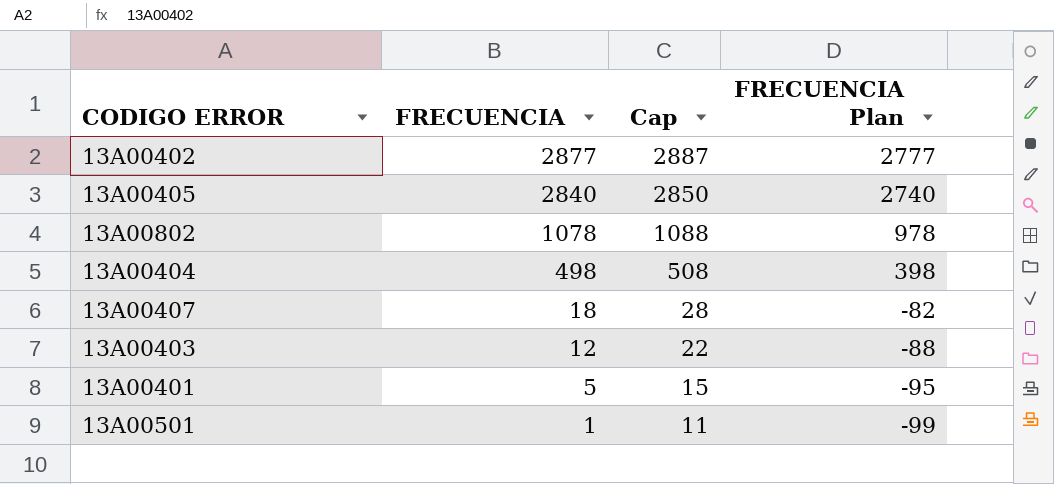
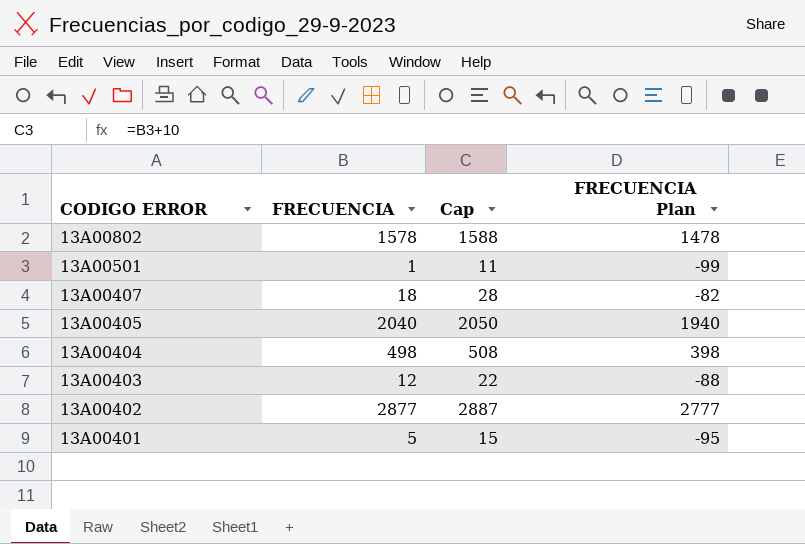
row order: FRECUENCIA descending -> CODIGO ERROR descending
13A00802 | FRECUENCIA: 1078 -> 1578
13A00802 | Cap: 1088 -> 1588
13A00802 | FRECUENCIA Plan: 978 -> 1478
13A00405 | FRECUENCIA: 2840 -> 2040
13A00405 | Cap: 2850 -> 2050
13A00405 | FRECUENCIA Plan: 2740 -> 1940

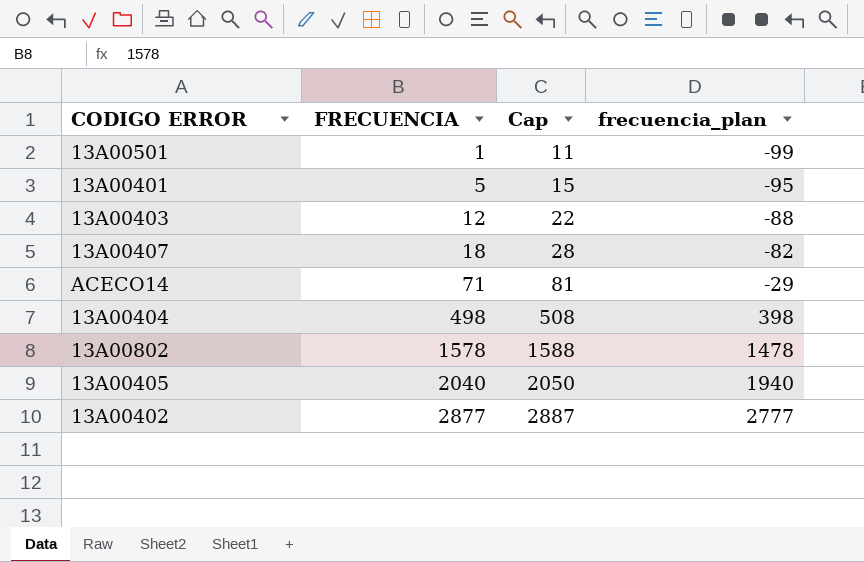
row order: CODIGO ERROR descending -> FRECUENCIA ascending
column name: FRECUENCIA Plan -> frecuencia_plan
row ACECO14: none -> 71 | 81 | -29

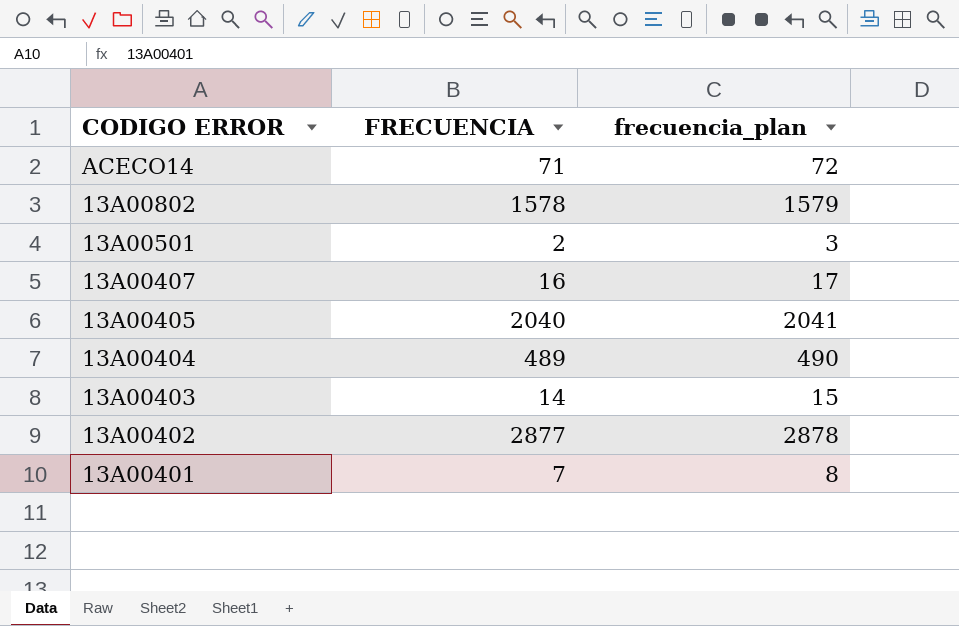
row order: FRECUENCIA ascending -> CODIGO ERROR descending
column Cap | formula: [FRECUENCIA] + 10 -> none
column frecuencia_plan | formula: [FRECUENCIA] - 100 -> [FRECUENCIA] + 1
13A00501 | FRECUENCIA: 1 -> 2
13A00407 | FRECUENCIA: 18 -> 16
13A00404 | FRECUENCIA: 498 -> 489
13A00403 | FRECUENCIA: 12 -> 14
13A00401 | FRECUENCIA: 5 -> 7

